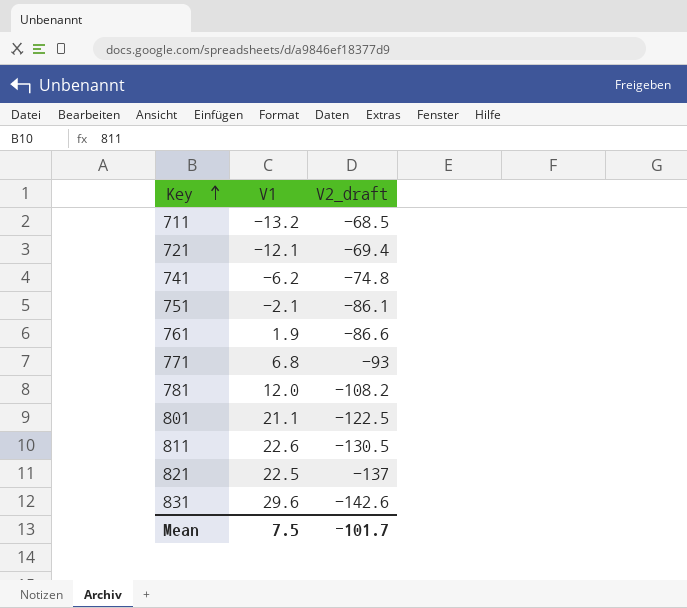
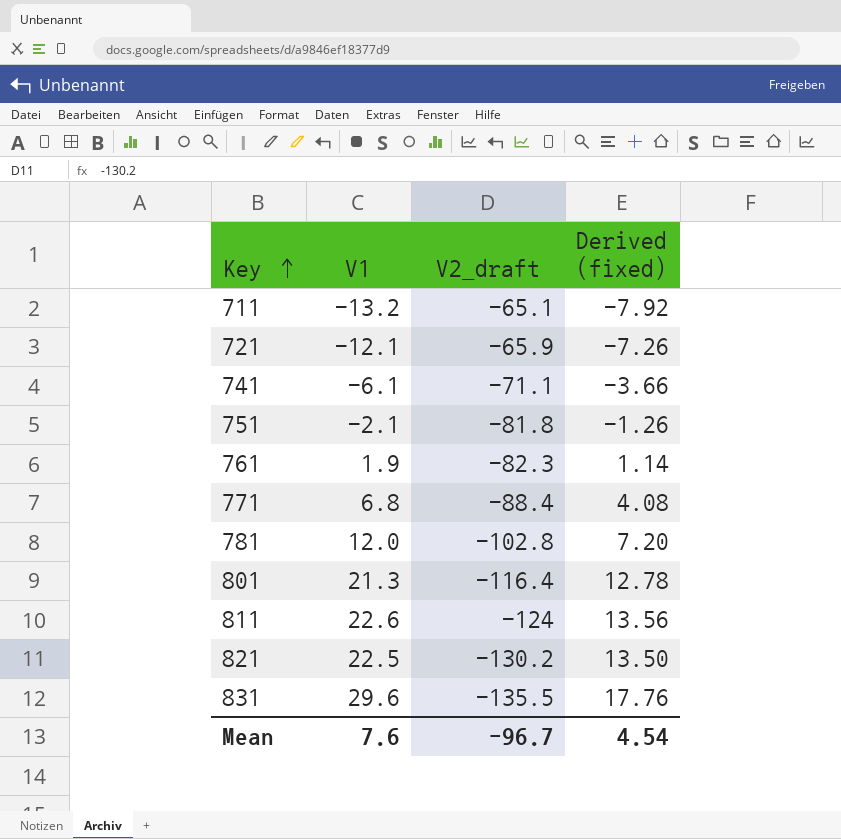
column Derived (fixed) | formula: none -> [V1] * 0.6
711 | V2_draft: -68.5 -> -65.1
721 | V2_draft: -69.4 -> -65.9
741 | V1: -6.2 -> -6.1
741 | V2_draft: -74.8 -> -71.1
751 | V2_draft: -86.1 -> -81.8
761 | V2_draft: -86.6 -> -82.3
771 | V2_draft: -93 -> -88.4
781 | V2_draft: -108.2 -> -102.8
801 | V1: 21.1 -> 21.3
801 | V2_draft: -122.5 -> -116.4
811 | V2_draft: -130.5 -> -124
821 | V2_draft: -137 -> -130.2
831 | V2_draft: -142.6 -> -135.5
Mean | V1: 7.5 -> 7.6
Mean | V2_draft: -101.7 -> -96.7

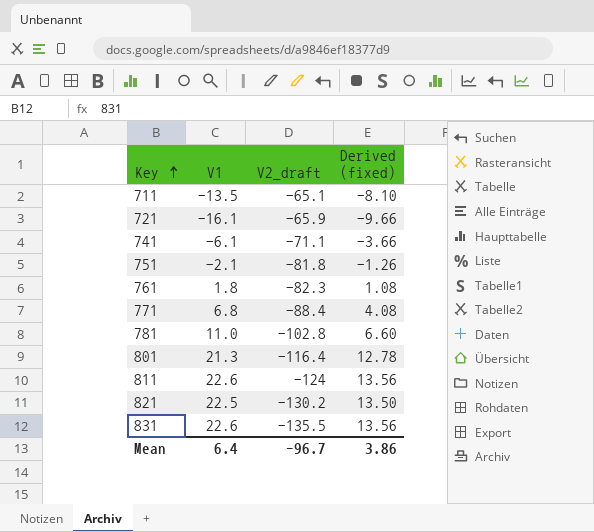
711 | V1: -13.2 -> -13.5
711 | Derived (fixed): -7.92 -> -8.10
721 | V1: -12.1 -> -16.1
721 | Derived (fixed): -7.26 -> -9.66
761 | V1: 1.9 -> 1.8
761 | Derived (fixed): 1.14 -> 1.08
781 | V1: 12.0 -> 11.0
781 | Derived (fixed): 7.20 -> 6.60
831 | V1: 29.6 -> 22.6
831 | Derived (fixed): 17.76 -> 13.56
Mean | V1: 7.6 -> 6.4
Mean | Derived (fixed): 4.54 -> 3.86

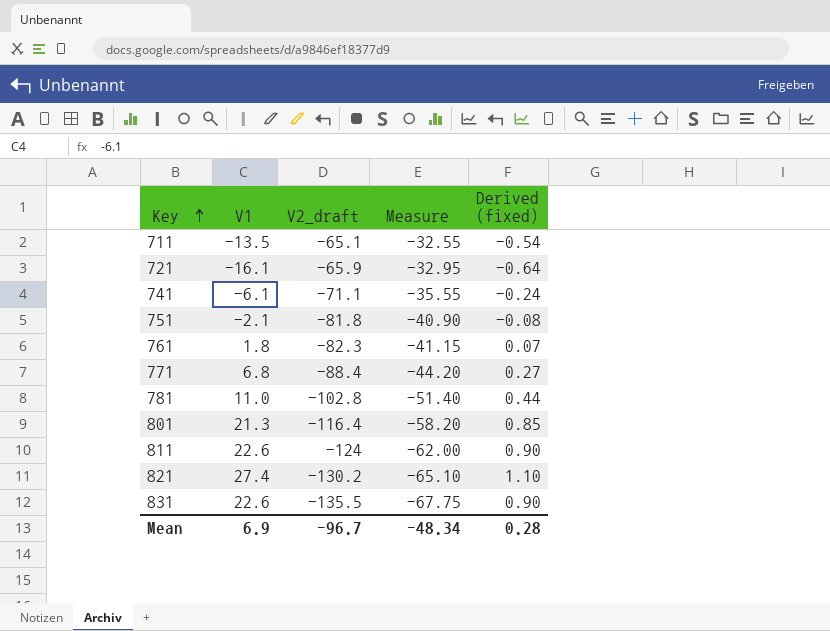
column Measure | formula: none -> [V2_draft] * 0.5
column Derived (fixed) | formula: [V1] * 0.6 -> [V1] * 0.04
821 | V1: 22.5 -> 27.4
Mean | V1: 6.4 -> 6.9
Mean | Derived (fixed): 3.86 -> 0.28

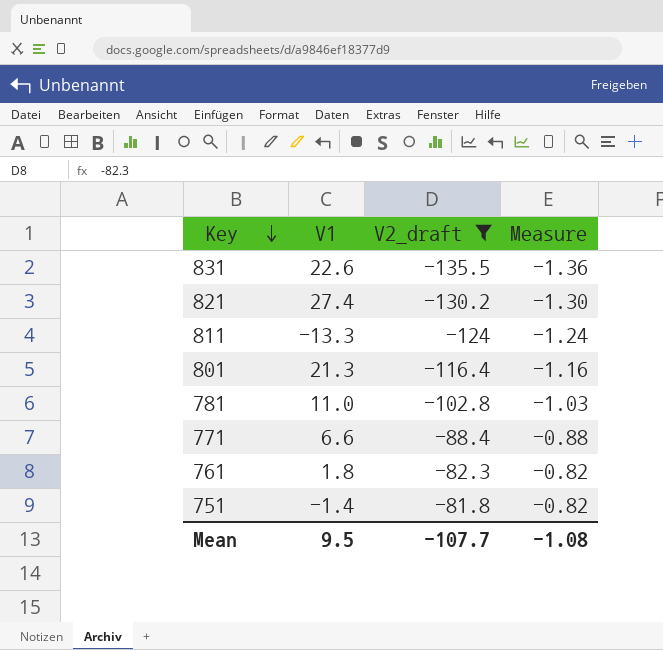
filter: none -> V2_draft <= -81.8
row order: Key ascending -> Key descending
column Derived (fixed) | formula: [V1] * 0.04 -> none
column Measure | formula: [V2_draft] * 0.5 -> [V2_draft] * 0.01
811 | V1: 22.6 -> -13.3
771 | V1: 6.8 -> 6.6
751 | V1: -2.1 -> -1.4
Mean | V1: 6.9 -> 9.5
Mean | V2_draft: -96.7 -> -107.7
Mean | Measure: -48.34 -> -1.08

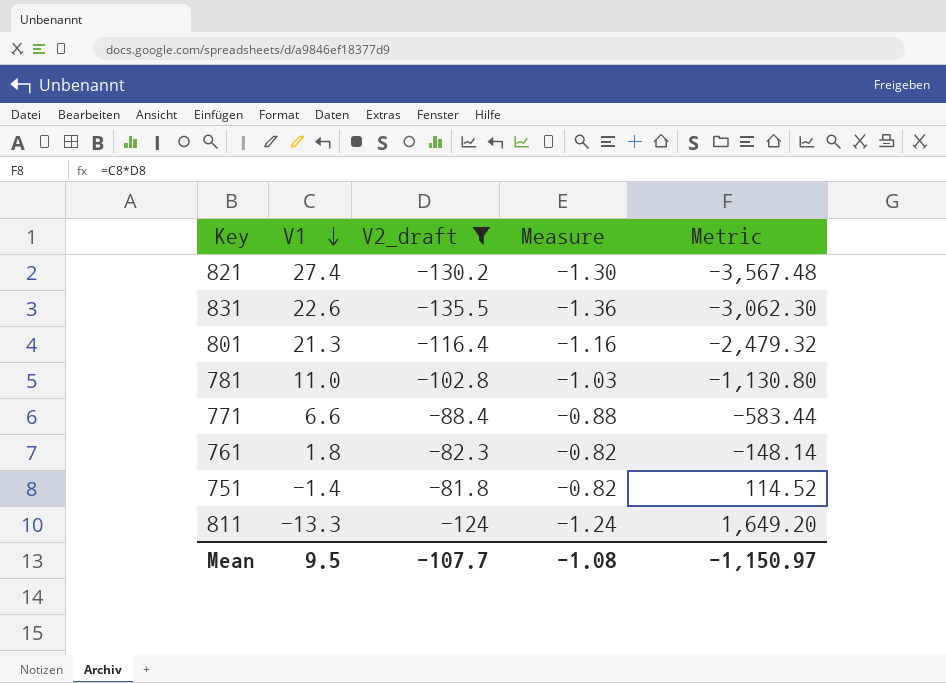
row order: Key descending -> V1 descending
column Metric | formula: none -> [V1] * [V2_draft]

